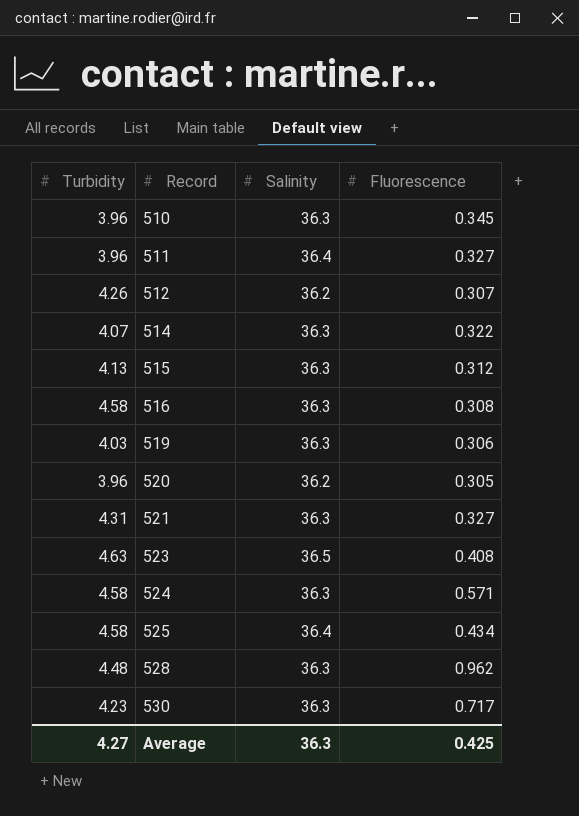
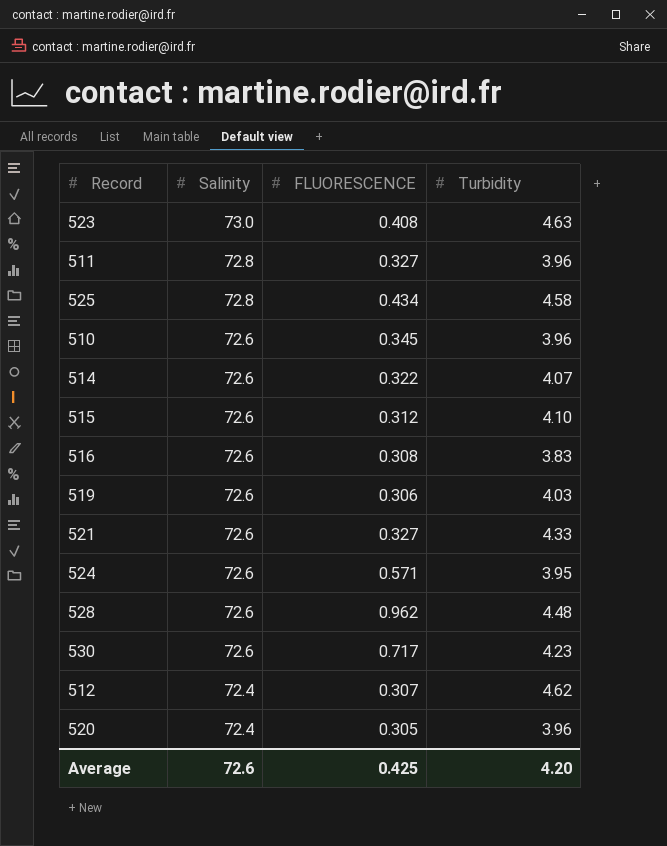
row order: Record ascending -> Salinity descending
column name: Fluorescence -> FLUORESCENCE
column Turbidity | position: 1 -> 4
523 | Salinity: 36.5 -> 73.0
511 | Salinity: 36.4 -> 72.8
525 | Salinity: 36.4 -> 72.8
510 | Salinity: 36.3 -> 72.6
514 | Salinity: 36.3 -> 72.6
515 | Salinity: 36.3 -> 72.6
515 | Turbidity: 4.13 -> 4.10
516 | Salinity: 36.3 -> 72.6
516 | Turbidity: 4.58 -> 3.83
519 | Salinity: 36.3 -> 72.6
521 | Salinity: 36.3 -> 72.6
521 | Turbidity: 4.31 -> 4.33
524 | Salinity: 36.3 -> 72.6
524 | Turbidity: 4.58 -> 3.95
528 | Salinity: 36.3 -> 72.6
530 | Salinity: 36.3 -> 72.6
512 | Salinity: 36.2 -> 72.4
512 | Turbidity: 4.26 -> 4.62
520 | Salinity: 36.2 -> 72.4
Average | Salinity: 36.3 -> 72.6
Average | Turbidity: 4.27 -> 4.20

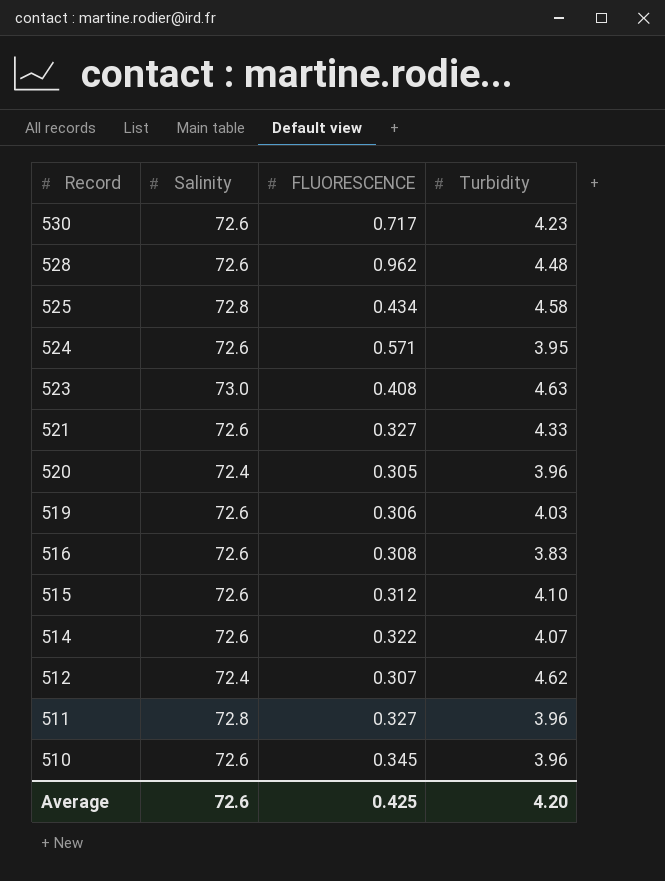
row order: Salinity descending -> Record descending

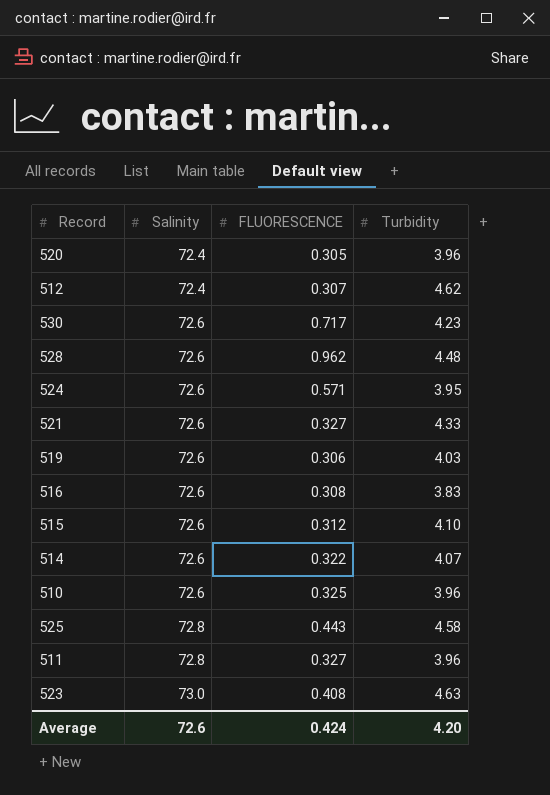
row order: Record descending -> Salinity ascending
510 | FLUORESCENCE: 0.345 -> 0.325
525 | FLUORESCENCE: 0.434 -> 0.443
Average | FLUORESCENCE: 0.425 -> 0.424

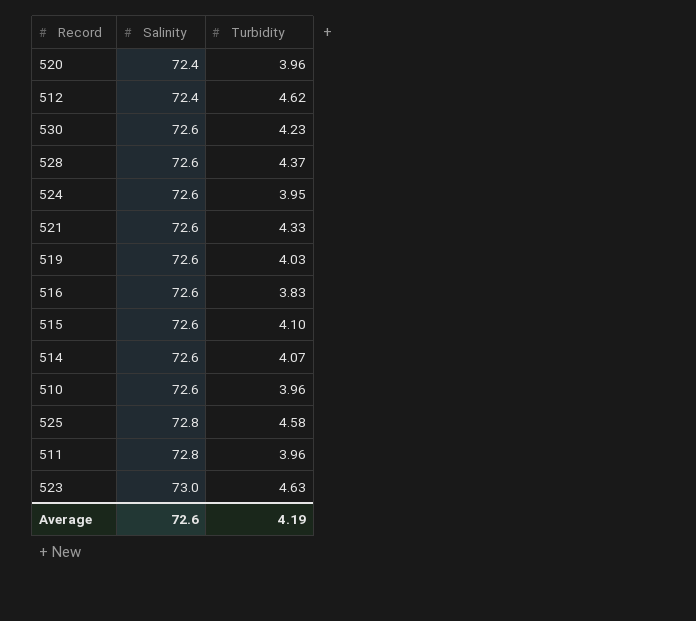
column FLUORESCENCE | position: 3 -> none
528 | Turbidity: 4.48 -> 4.37
Average | Turbidity: 4.20 -> 4.19

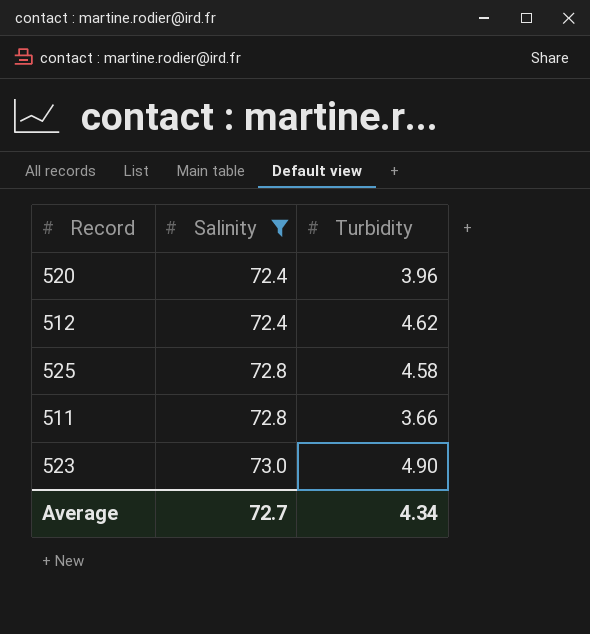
filter: none -> Salinity != 72.6
511 | Turbidity: 3.96 -> 3.66
523 | Turbidity: 4.63 -> 4.90
Average | Salinity: 72.6 -> 72.7
Average | Turbidity: 4.19 -> 4.34

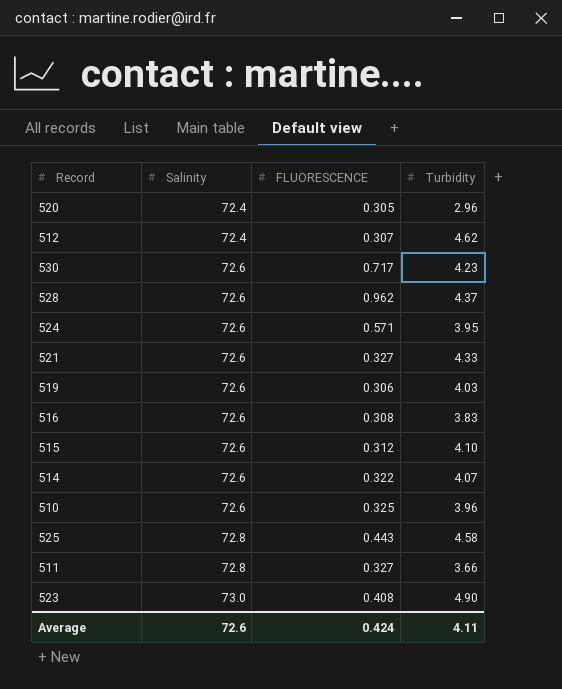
filter: Salinity != 72.6 -> none
column FLUORESCENCE | position: none -> 3
520 | Turbidity: 3.96 -> 2.96
Average | Salinity: 72.7 -> 72.6
Average | Turbidity: 4.34 -> 4.11

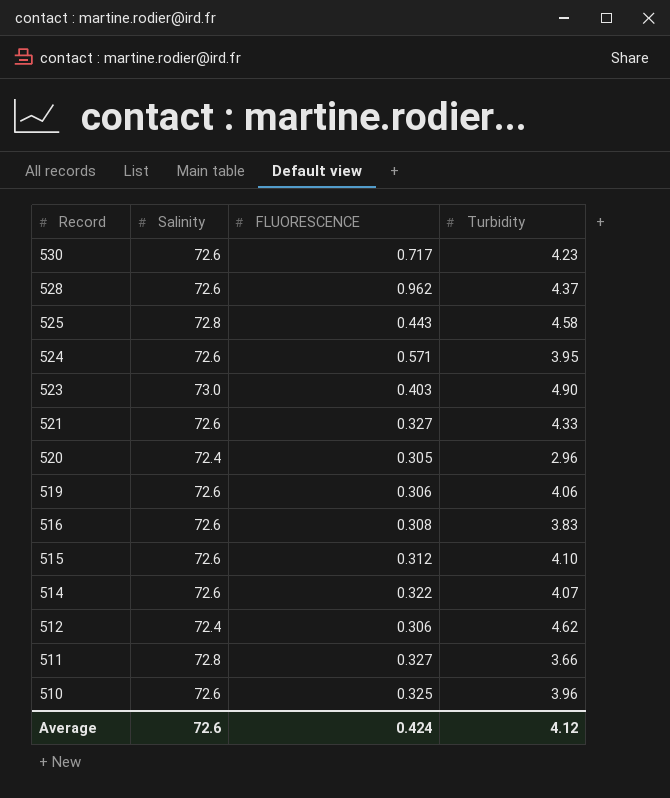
row order: Salinity ascending -> Record descending
523 | FLUORESCENCE: 0.408 -> 0.403
519 | Turbidity: 4.03 -> 4.06
512 | FLUORESCENCE: 0.307 -> 0.306
Average | Turbidity: 4.11 -> 4.12

